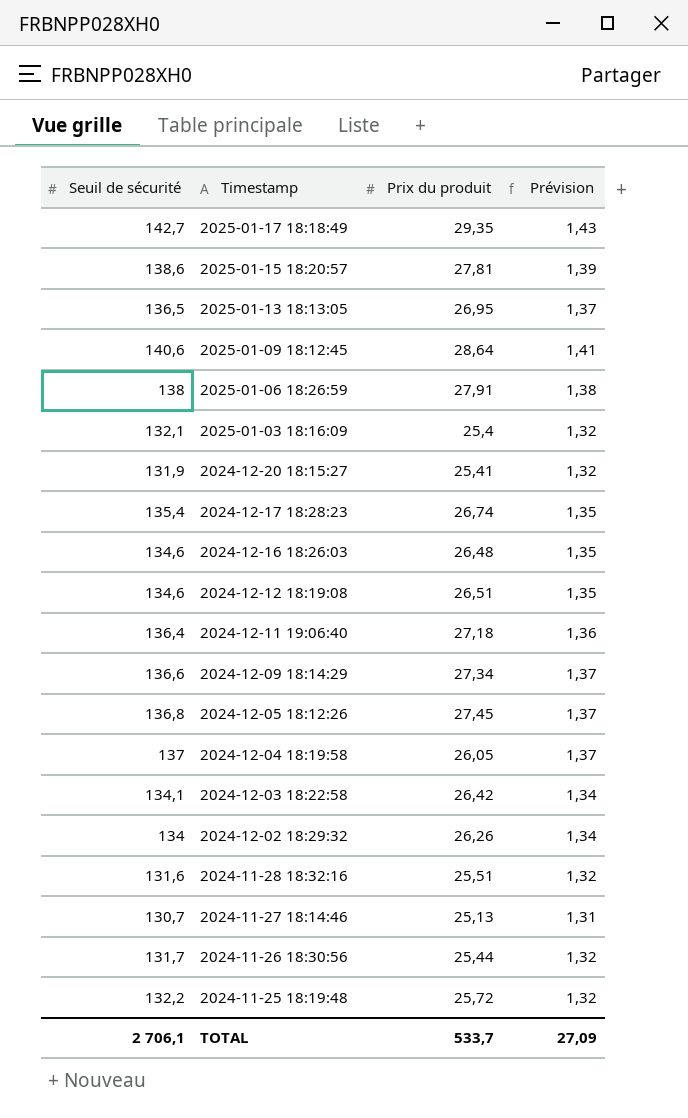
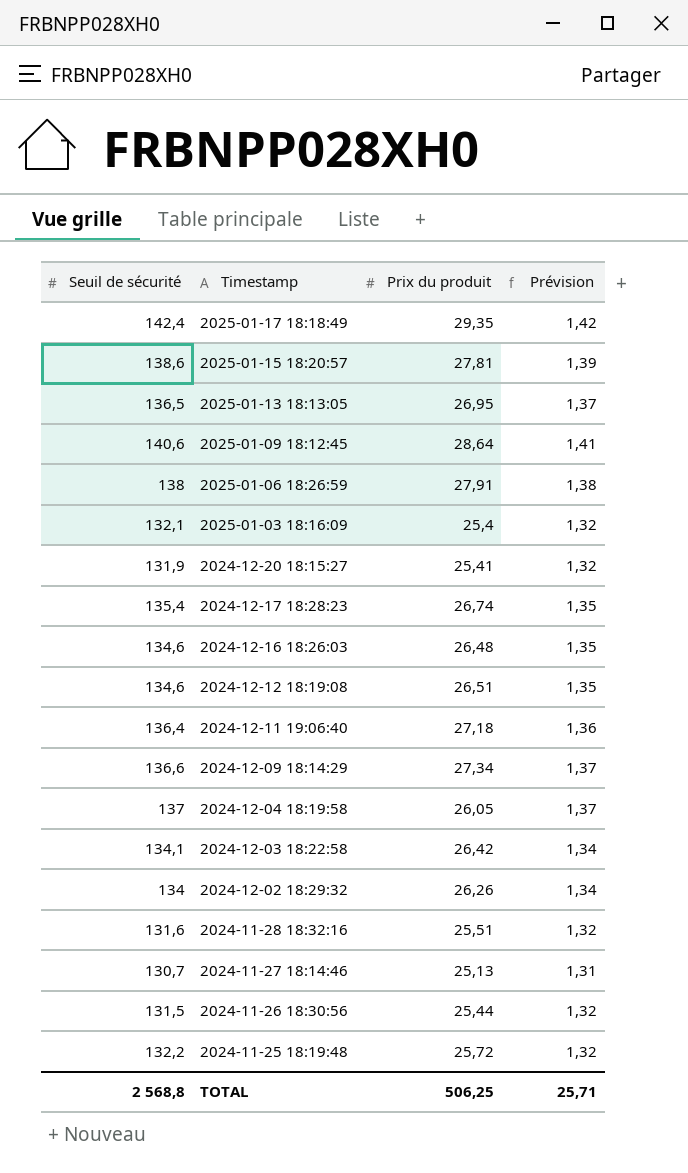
row 2024-12-05 18:12:26: 136,8 | 27,45 | 1,37 -> none
2025-01-17 18:18:49 | Seuil de sécurité: 142,7 -> 142,4
2025-01-17 18:18:49 | Prévision: 1,43 -> 1,42
2024-11-26 18:30:56 | Seuil de sécurité: 131,7 -> 131,5
TOTAL | Seuil de sécurité: 2 706,1 -> 2 568,8
TOTAL | Prix du produit: 533,7 -> 506,25
TOTAL | Prévision: 27,09 -> 25,71

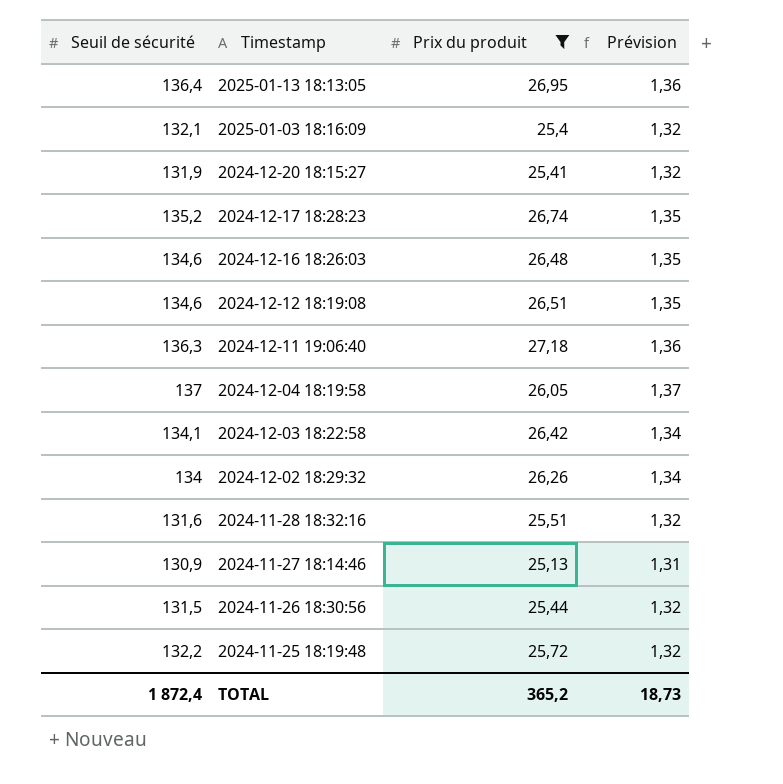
filter: none -> Prix du produit <= 27,18
2025-01-13 18:13:05 | Seuil de sécurité: 136,5 -> 136,4
2025-01-13 18:13:05 | Prévision: 1,37 -> 1,36
2024-12-17 18:28:23 | Seuil de sécurité: 135,4 -> 135,2
2024-12-11 19:06:40 | Seuil de sécurité: 136,4 -> 136,3
2024-11-27 18:14:46 | Seuil de sécurité: 130,7 -> 130,9
TOTAL | Seuil de sécurité: 2 568,8 -> 1 872,4
TOTAL | Prix du produit: 506,25 -> 365,2
TOTAL | Prévision: 25,71 -> 18,73

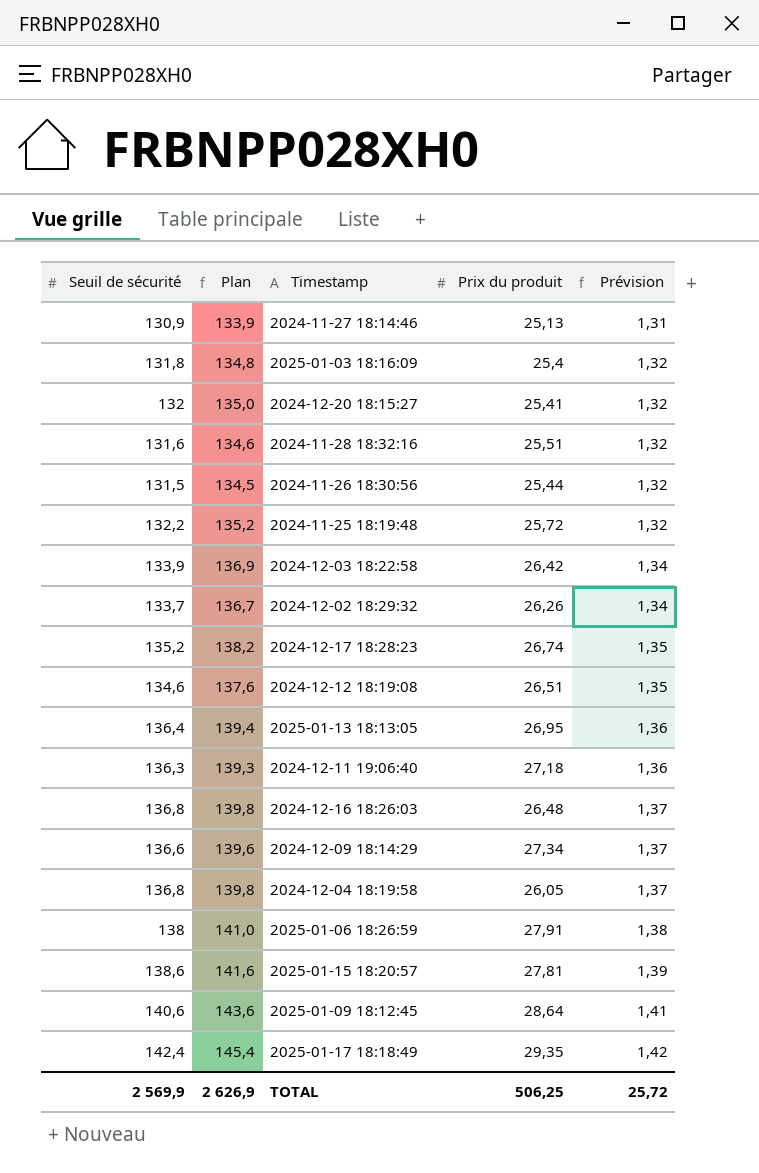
filter: Prix du produit <= 27,18 -> none
row order: Timestamp descending -> Prévision ascending
column Plan | formula: none -> [Seuil de sécurité] + 3
2025-01-03 18:16:09 | Seuil de sécurité: 132,1 -> 131,8
2024-12-20 18:15:27 | Seuil de sécurité: 131,9 -> 132
2024-12-03 18:22:58 | Seuil de sécurité: 134,1 -> 133,9
2024-12-02 18:29:32 | Seuil de sécurité: 134 -> 133,7
2024-12-16 18:26:03 | Seuil de sécurité: 134,6 -> 136,8
2024-12-16 18:26:03 | Prévision: 1,35 -> 1,37
2024-12-04 18:19:58 | Seuil de sécurité: 137 -> 136,8
TOTAL | Seuil de sécurité: 1 872,4 -> 2 569,9
TOTAL | Prix du produit: 365,2 -> 506,25
TOTAL | Prévision: 18,73 -> 25,72

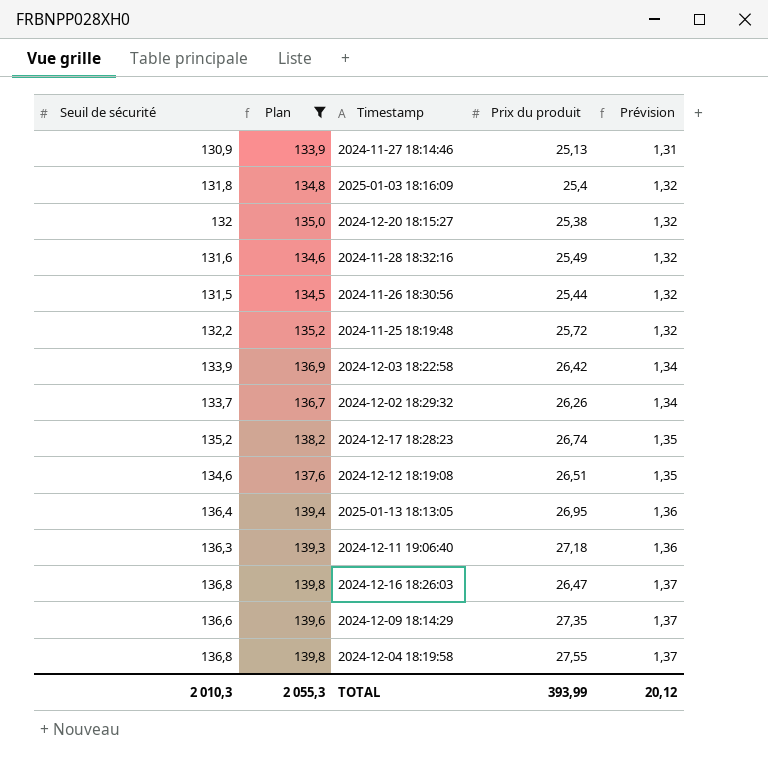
filter: none -> Plan <= 139,8
2024-12-20 18:15:27 | Prix du produit: 25,41 -> 25,38
2024-11-28 18:32:16 | Prix du produit: 25,51 -> 25,49
2024-12-16 18:26:03 | Prix du produit: 26,48 -> 26,47
2024-12-09 18:14:29 | Prix du produit: 27,34 -> 27,35
2024-12-04 18:19:58 | Prix du produit: 26,05 -> 27,55
TOTAL | Seuil de sécurité: 2 569,9 -> 2 010,3
TOTAL | Plan: 2 626,9 -> 2 055,3
TOTAL | Prix du produit: 506,25 -> 393,99
TOTAL | Prévision: 25,72 -> 20,12

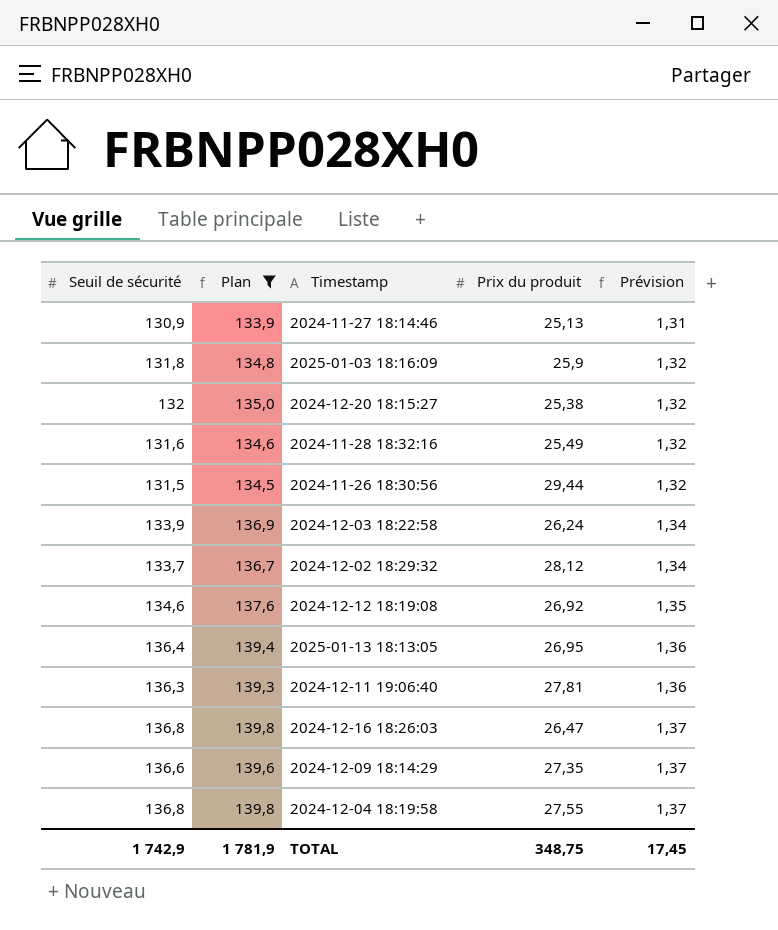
row 2024-11-25 18:19:48: 132,2 | 135,2 | 25,72 | 1,32 -> none
row 2024-12-17 18:28:23: 135,2 | 138,2 | 26,74 | 1,35 -> none
2025-01-03 18:16:09 | Prix du produit: 25,4 -> 25,9
2024-11-26 18:30:56 | Prix du produit: 25,44 -> 29,44
2024-12-03 18:22:58 | Prix du produit: 26,42 -> 26,24
2024-12-02 18:29:32 | Prix du produit: 26,26 -> 28,12
2024-12-12 18:19:08 | Prix du produit: 26,51 -> 26,92
2024-12-11 19:06:40 | Prix du produit: 27,18 -> 27,81
TOTAL | Seuil de sécurité: 2 010,3 -> 1 742,9
TOTAL | Plan: 2 055,3 -> 1 781,9
TOTAL | Prix du produit: 393,99 -> 348,75
TOTAL | Prévision: 20,12 -> 17,45

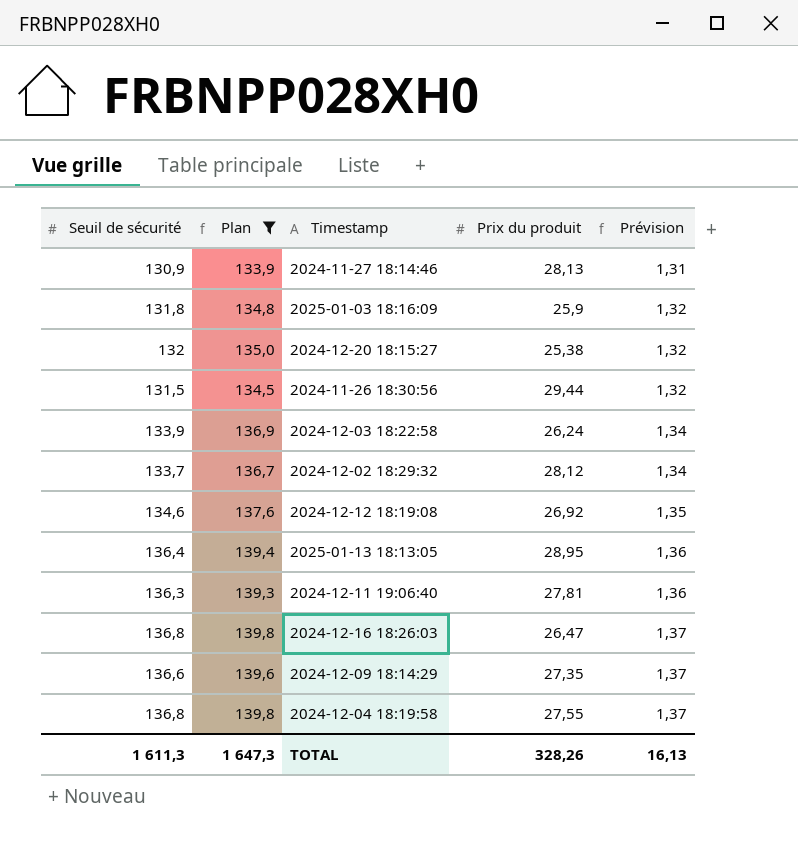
row 2024-11-28 18:32:16: 131,6 | 134,6 | 25,49 | 1,32 -> none
2024-11-27 18:14:46 | Prix du produit: 25,13 -> 28,13
2025-01-13 18:13:05 | Prix du produit: 26,95 -> 28,95
TOTAL | Seuil de sécurité: 1 742,9 -> 1 611,3
TOTAL | Plan: 1 781,9 -> 1 647,3
TOTAL | Prix du produit: 348,75 -> 328,26
TOTAL | Prévision: 17,45 -> 16,13

